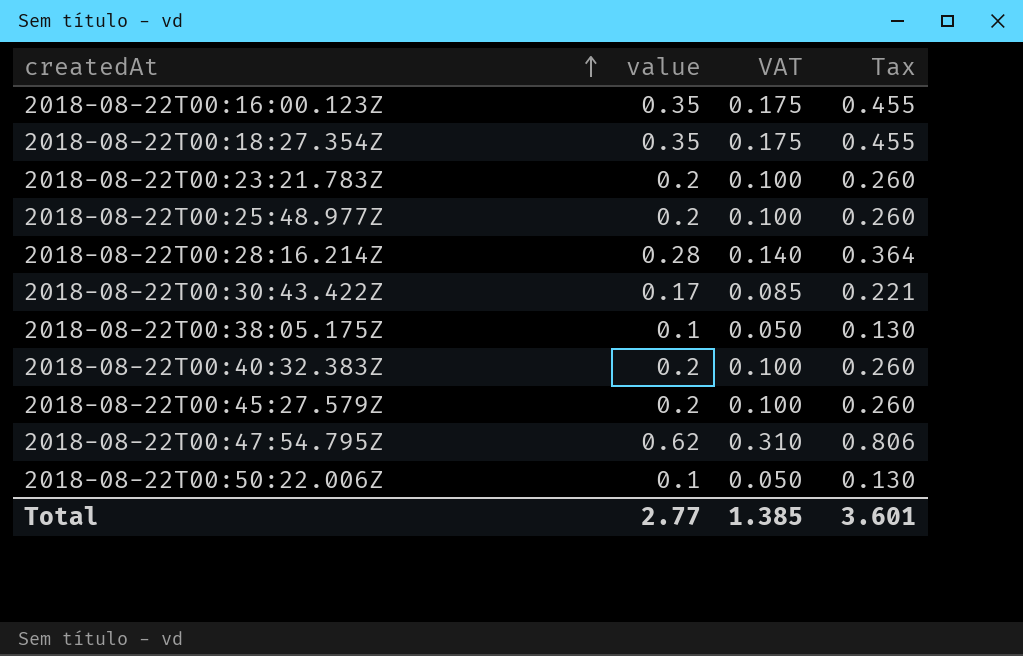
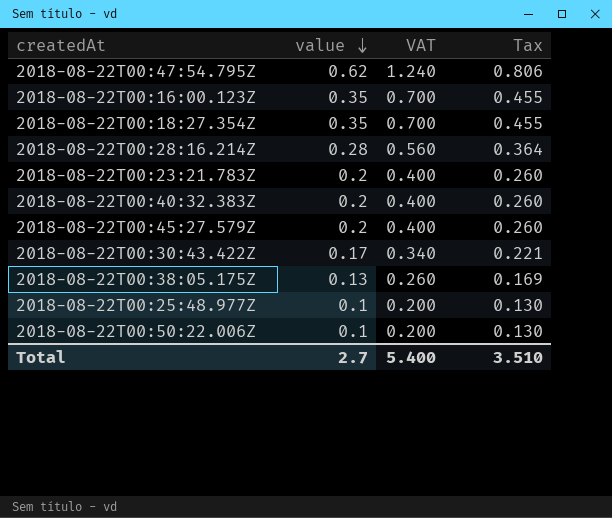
row order: createdAt ascending -> value descending
column VAT | formula: [value] * 0.5 -> [value] * 2
2018-08-22T00:38:05.175Z | value: 0.1 -> 0.13
2018-08-22T00:38:05.175Z | Tax: 0.130 -> 0.169
2018-08-22T00:25:48.977Z | value: 0.2 -> 0.1
2018-08-22T00:25:48.977Z | Tax: 0.260 -> 0.130
Total | value: 2.77 -> 2.7
Total | VAT: 1.385 -> 5.400
Total | Tax: 3.601 -> 3.510

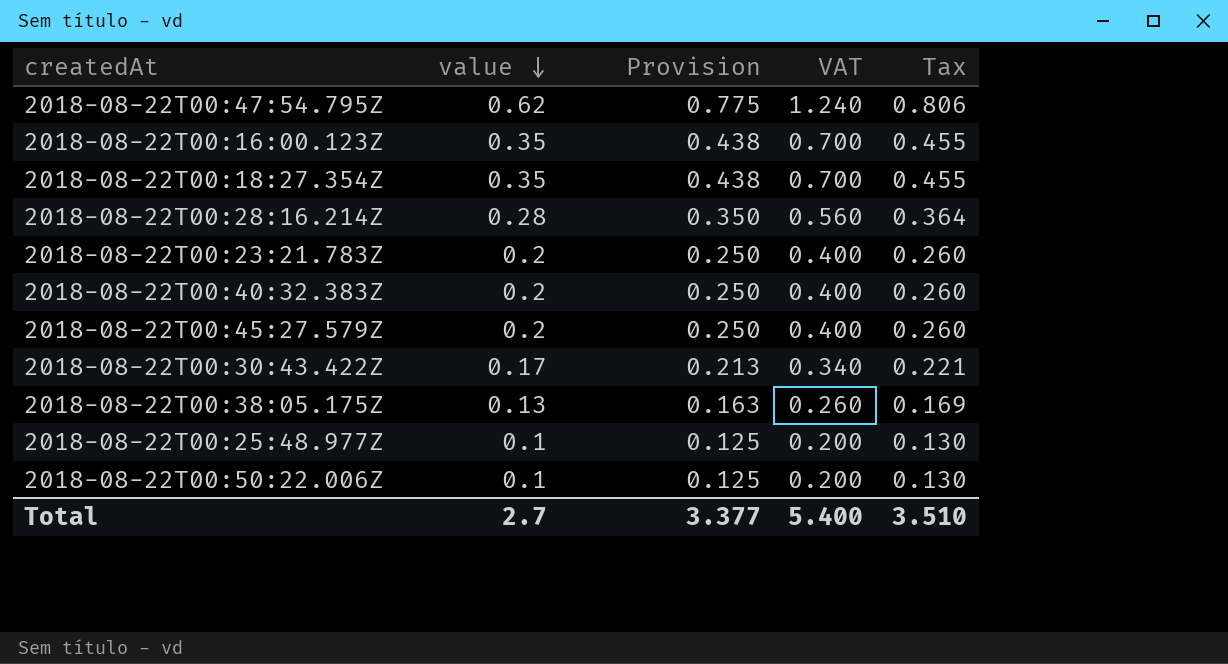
column Provision | formula: none -> [value] * 1.25

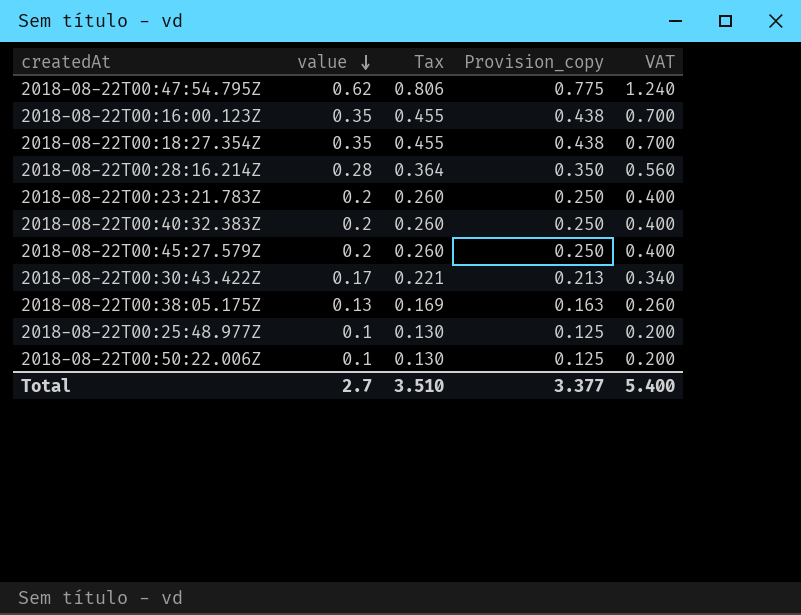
column Tax | position: 5 -> 3
column name: Provision -> Provision_copy

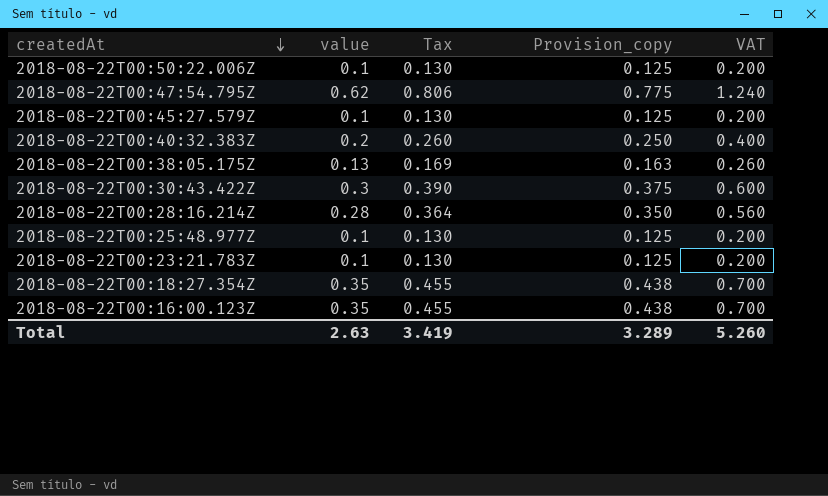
row order: value descending -> createdAt descending
2018-08-22T00:45:27.579Z | value: 0.2 -> 0.1
2018-08-22T00:45:27.579Z | Tax: 0.260 -> 0.130
2018-08-22T00:45:27.579Z | Provision_copy: 0.250 -> 0.125
2018-08-22T00:45:27.579Z | VAT: 0.400 -> 0.200
2018-08-22T00:30:43.422Z | value: 0.17 -> 0.3
2018-08-22T00:30:43.422Z | Tax: 0.221 -> 0.390
2018-08-22T00:30:43.422Z | Provision_copy: 0.213 -> 0.375
2018-08-22T00:30:43.422Z | VAT: 0.340 -> 0.600
2018-08-22T00:23:21.783Z | value: 0.2 -> 0.1
2018-08-22T00:23:21.783Z | Tax: 0.260 -> 0.130
2018-08-22T00:23:21.783Z | Provision_copy: 0.250 -> 0.125
2018-08-22T00:23:21.783Z | VAT: 0.400 -> 0.200
Total | value: 2.7 -> 2.63
Total | Tax: 3.510 -> 3.419
Total | Provision_copy: 3.377 -> 3.289
Total | VAT: 5.400 -> 5.260

